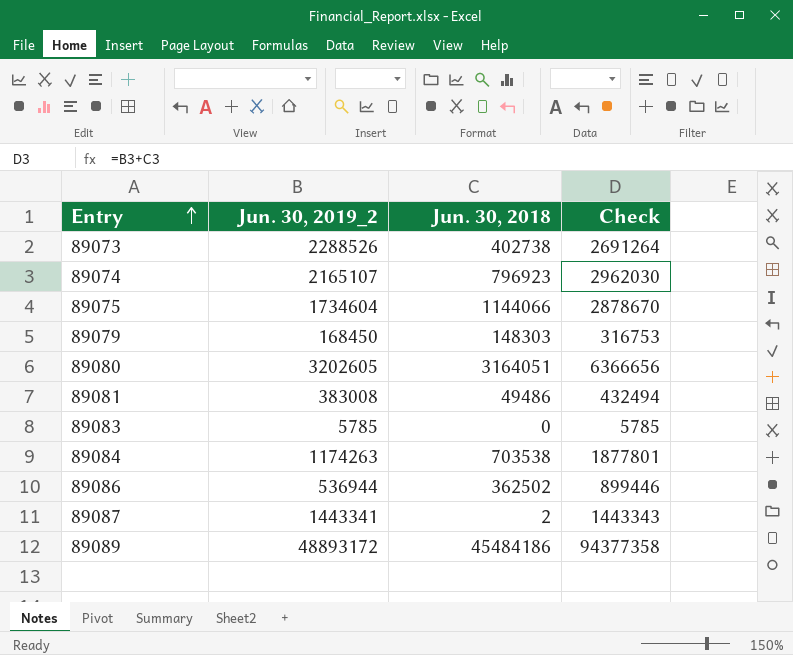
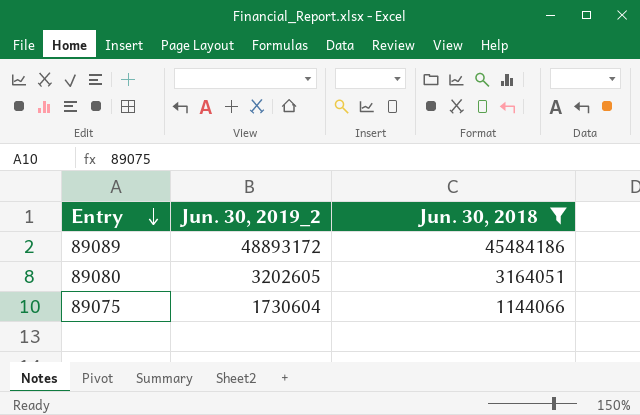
filter: none -> Jun. 30, 2018 >= 1144066
row order: Entry ascending -> Entry descending
column Check | formula: [Jun. 30, 2019_2] + [Jun. 30, 2018] -> none
89075 | Jun. 30, 2019_2: 1734604 -> 1730604

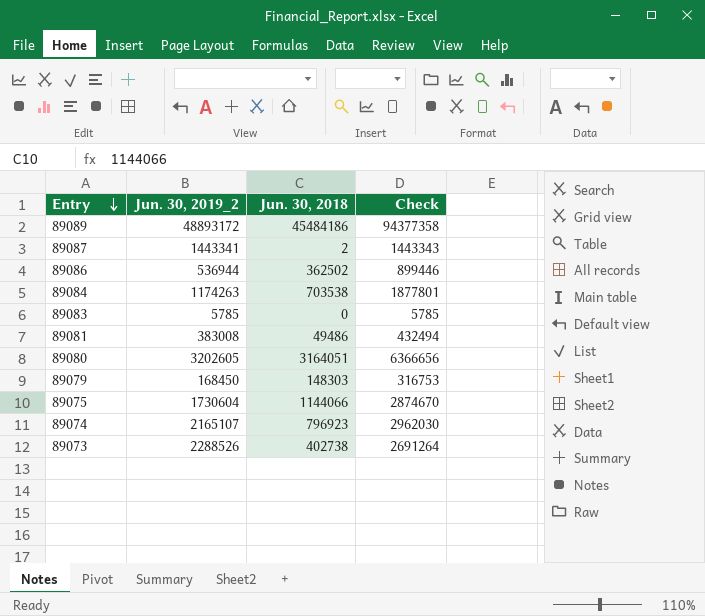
filter: Jun. 30, 2018 >= 1144066 -> none
column Check | formula: none -> [Jun. 30, 2019_2] + [Jun. 30, 2018]

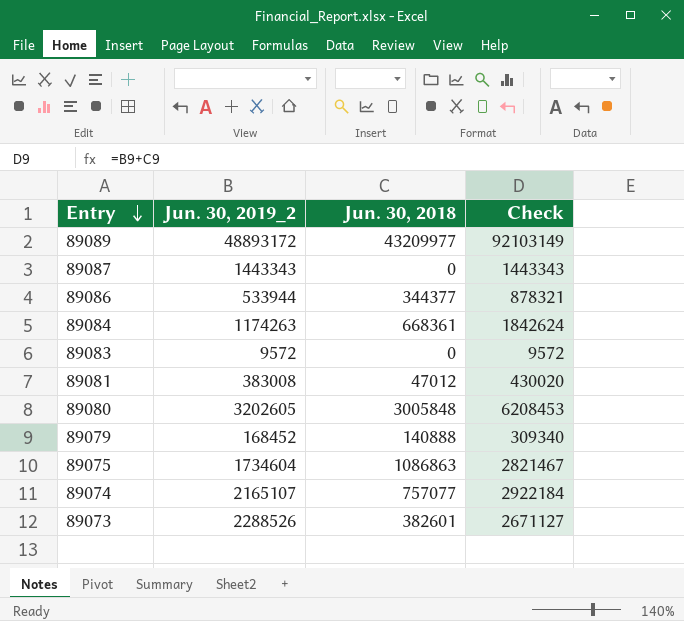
89089 | Jun. 30, 2018: 45484186 -> 43209977
89089 | Check: 94377358 -> 92103149
89087 | Jun. 30, 2019_2: 1443341 -> 1443343
89087 | Jun. 30, 2018: 2 -> 0
89086 | Jun. 30, 2019_2: 536944 -> 533944
89086 | Jun. 30, 2018: 362502 -> 344377
89086 | Check: 899446 -> 878321
89084 | Jun. 30, 2018: 703538 -> 668361
89084 | Check: 1877801 -> 1842624
89083 | Jun. 30, 2019_2: 5785 -> 9572
89083 | Check: 5785 -> 9572
89081 | Jun. 30, 2018: 49486 -> 47012
89081 | Check: 432494 -> 430020
89080 | Jun. 30, 2018: 3164051 -> 3005848
89080 | Check: 6366656 -> 6208453
89079 | Jun. 30, 2019_2: 168450 -> 168452
89079 | Jun. 30, 2018: 148303 -> 140888
89079 | Check: 316753 -> 309340
89075 | Jun. 30, 2019_2: 1730604 -> 1734604
89075 | Jun. 30, 2018: 1144066 -> 1086863
89075 | Check: 2874670 -> 2821467
89074 | Jun. 30, 2018: 796923 -> 757077
89074 | Check: 2962030 -> 2922184
89073 | Jun. 30, 2018: 402738 -> 382601
89073 | Check: 2691264 -> 2671127

